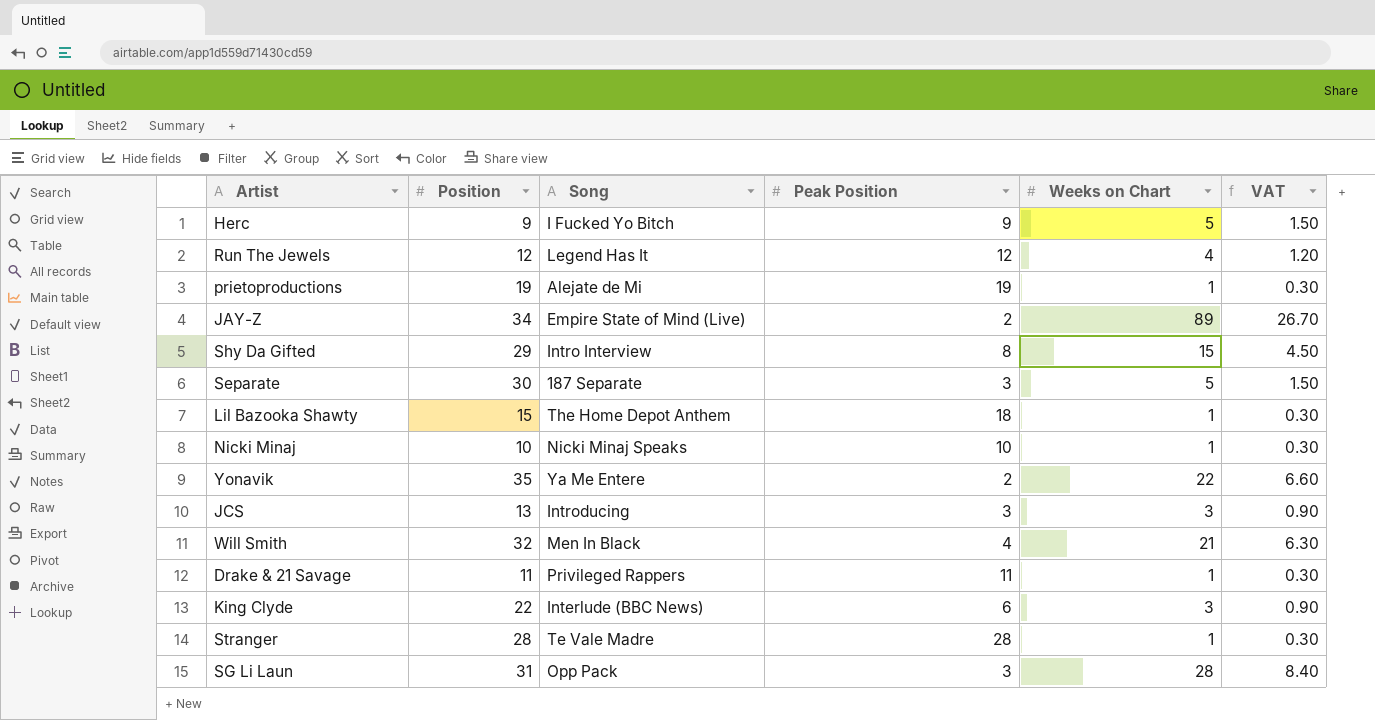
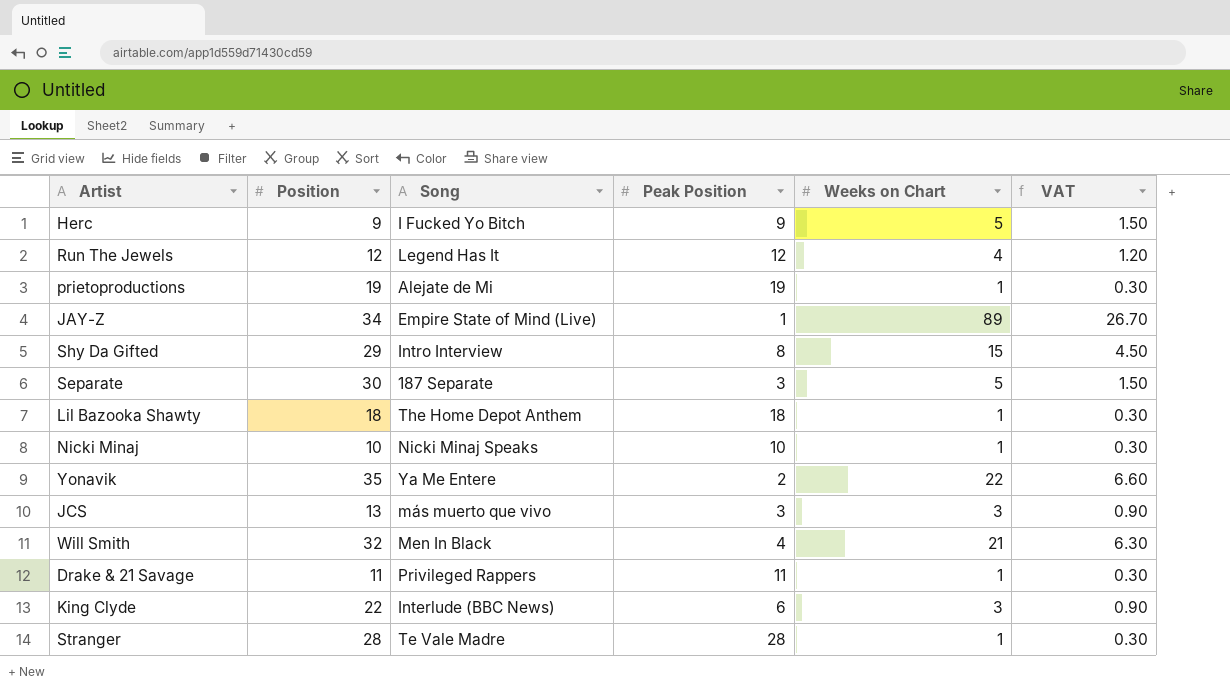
row SG Li Laun: 31 | Opp Pack | 3 | 28 | 8.40 -> none
JAY-Z | Peak Position: 2 -> 1
Lil Bazooka Shawty | Position: 15 -> 18
JCS | Song: Introducing -> más muerto que vivo

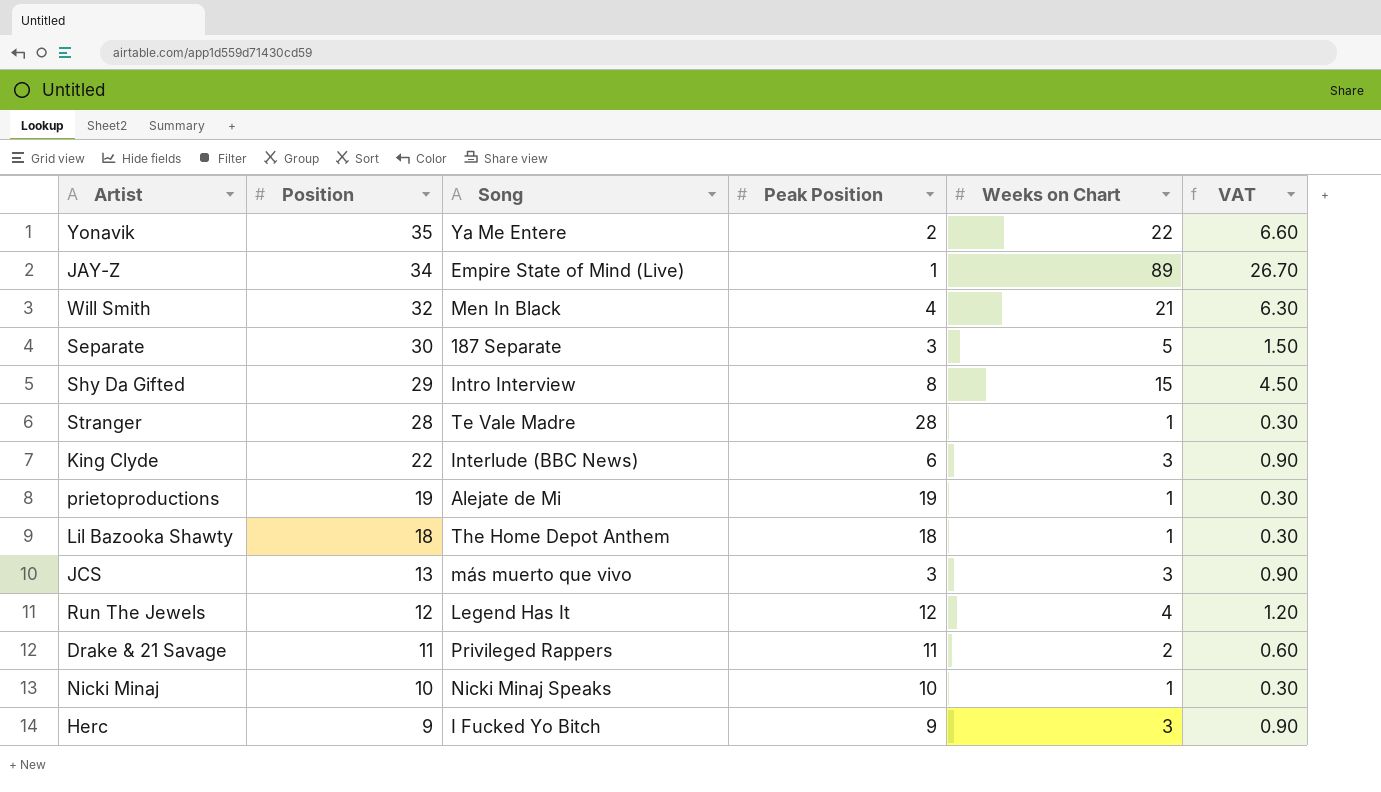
row order: none -> Position descending
Drake & 21 Savage | Weeks on Chart: 1 -> 2
Drake & 21 Savage | VAT: 0.30 -> 0.60
Herc | Weeks on Chart: 5 -> 3
Herc | VAT: 1.50 -> 0.90

